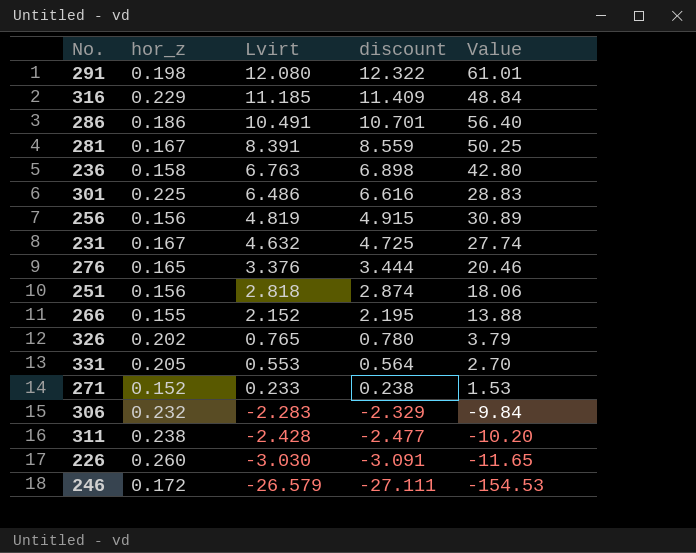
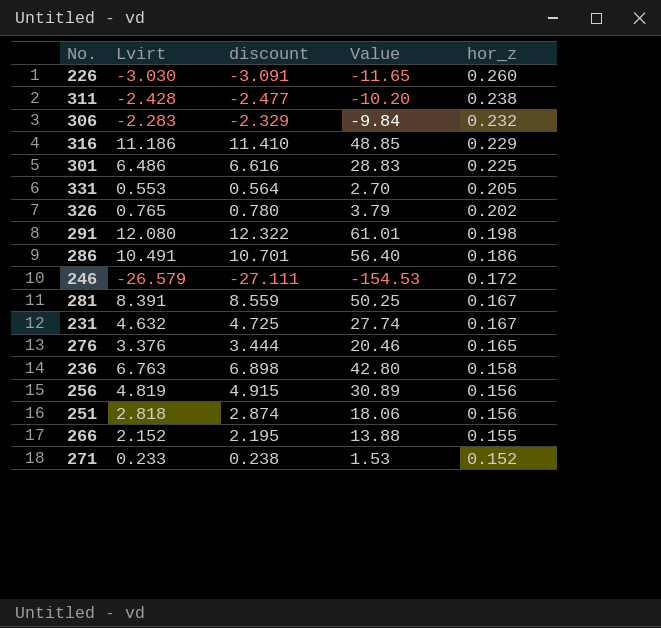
row order: Lvirt descending -> hor_z descending
column hor_z | position: 2 -> 5
316 | Lvirt: 11.185 -> 11.186
316 | discount: 11.409 -> 11.410
316 | Value: 48.84 -> 48.85

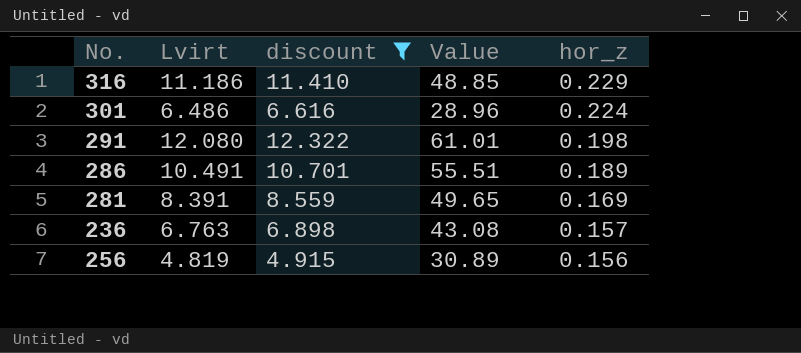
filter: none -> discount >= 4.915
301 | Value: 28.83 -> 28.96
301 | hor_z: 0.225 -> 0.224
286 | Value: 56.40 -> 55.51
286 | hor_z: 0.186 -> 0.189
281 | Value: 50.25 -> 49.65
281 | hor_z: 0.167 -> 0.169
236 | Value: 42.80 -> 43.08
236 | hor_z: 0.158 -> 0.157

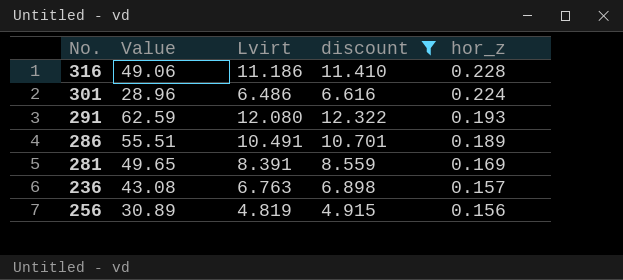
column Value | position: 4 -> 2
316 | Value: 48.85 -> 49.06
316 | hor_z: 0.229 -> 0.228
291 | Value: 61.01 -> 62.59
291 | hor_z: 0.198 -> 0.193

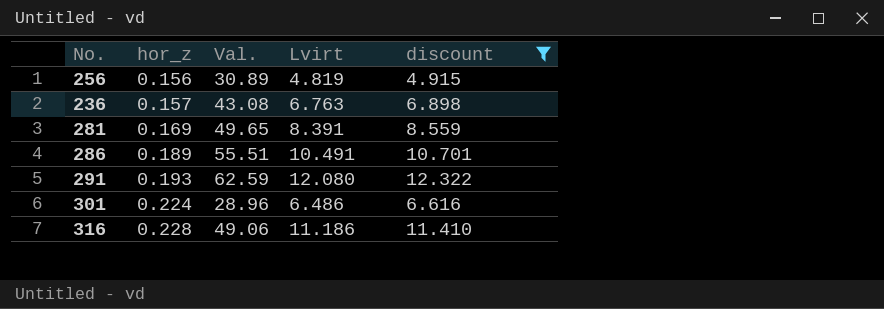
row order: hor_z descending -> hor_z ascending
column hor_z | position: 5 -> 2
column name: Value -> Val.

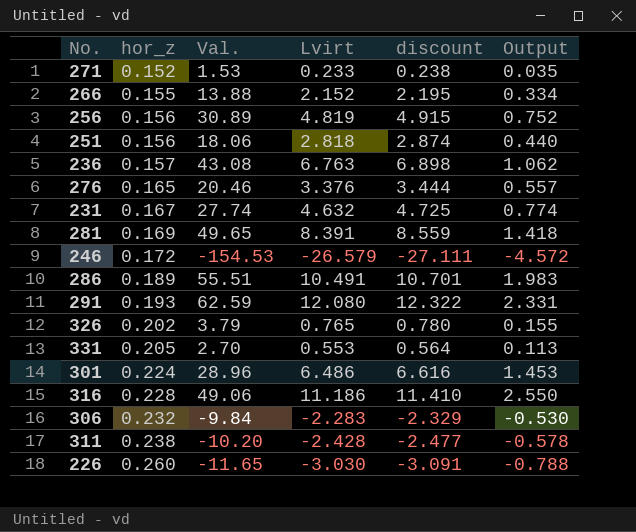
filter: discount >= 4.915 -> none
column Output | formula: none -> [hor_z] * [Lvirt]

